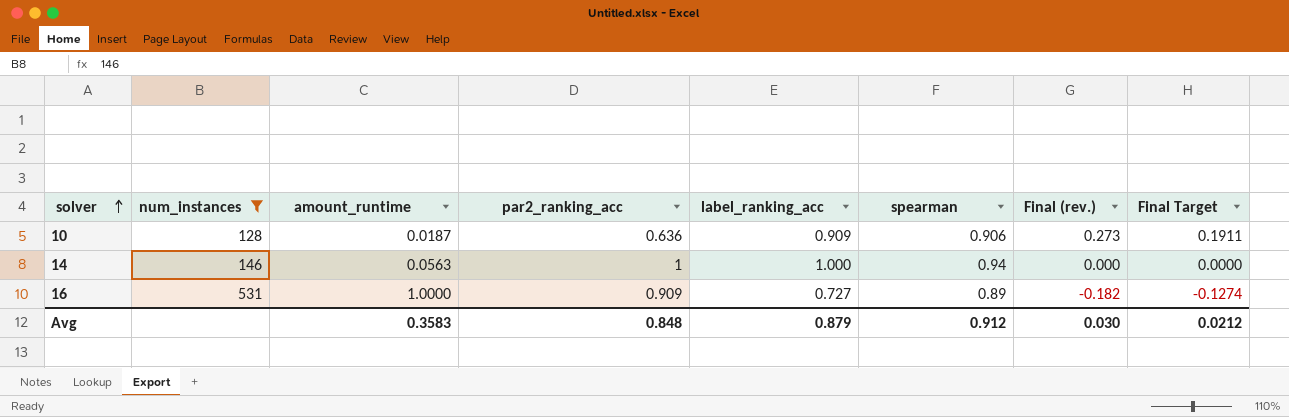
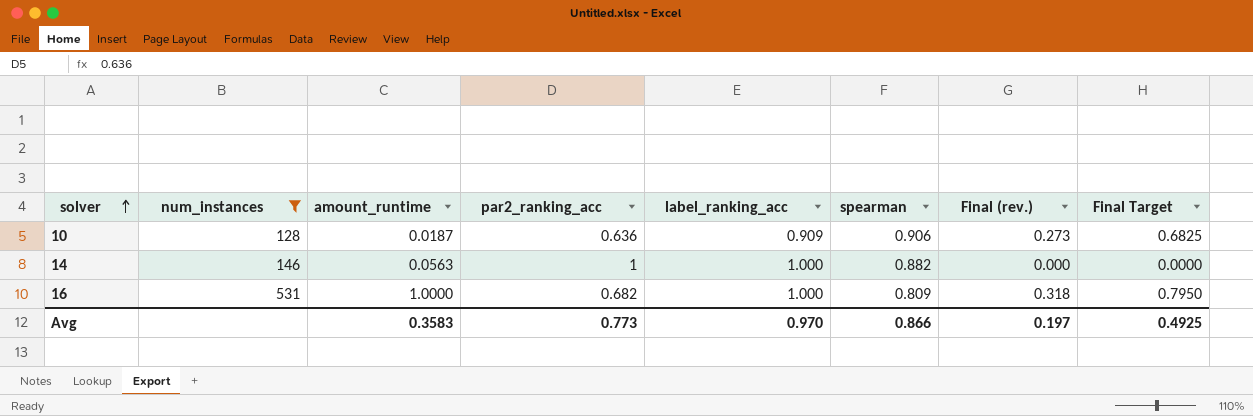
column Final Target | formula: [Final (rev.)] * 0.7 -> [Final (rev.)] * 2.5
14 | spearman: 0.94 -> 0.882
16 | par2_ranking_acc: 0.909 -> 0.682
16 | label_ranking_acc: 0.727 -> 1.000
16 | spearman: 0.89 -> 0.809
16 | Final (rev.): -0.182 -> 0.318
Avg | par2_ranking_acc: 0.848 -> 0.773
Avg | label_ranking_acc: 0.879 -> 0.970
Avg | spearman: 0.912 -> 0.866
Avg | Final (rev.): 0.030 -> 0.197
Avg | Final Target: 0.0212 -> 0.4925

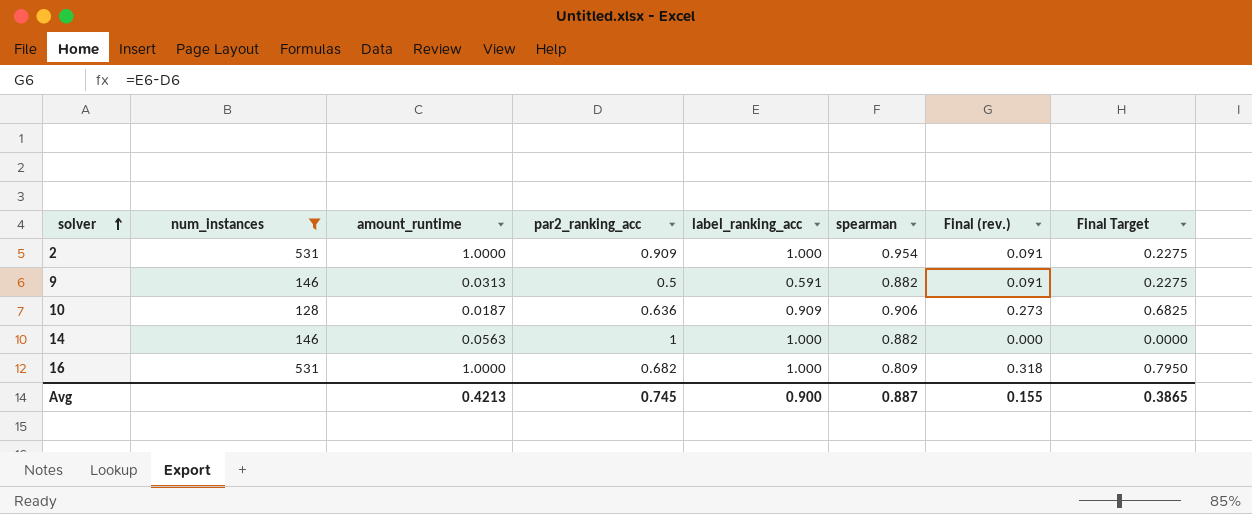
row 2: none -> 531 | 1.0000 | 0.909 | 1.000 | 0.954 | 0.091 | 0.2275
row 9: none -> 146 | 0.0313 | 0.5 | 0.591 | 0.882 | 0.091 | 0.2275
Avg | amount_runtime: 0.3583 -> 0.4213
Avg | par2_ranking_acc: 0.773 -> 0.745
Avg | label_ranking_acc: 0.970 -> 0.900
Avg | spearman: 0.866 -> 0.887
Avg | Final (rev.): 0.197 -> 0.155
Avg | Final Target: 0.4925 -> 0.3865

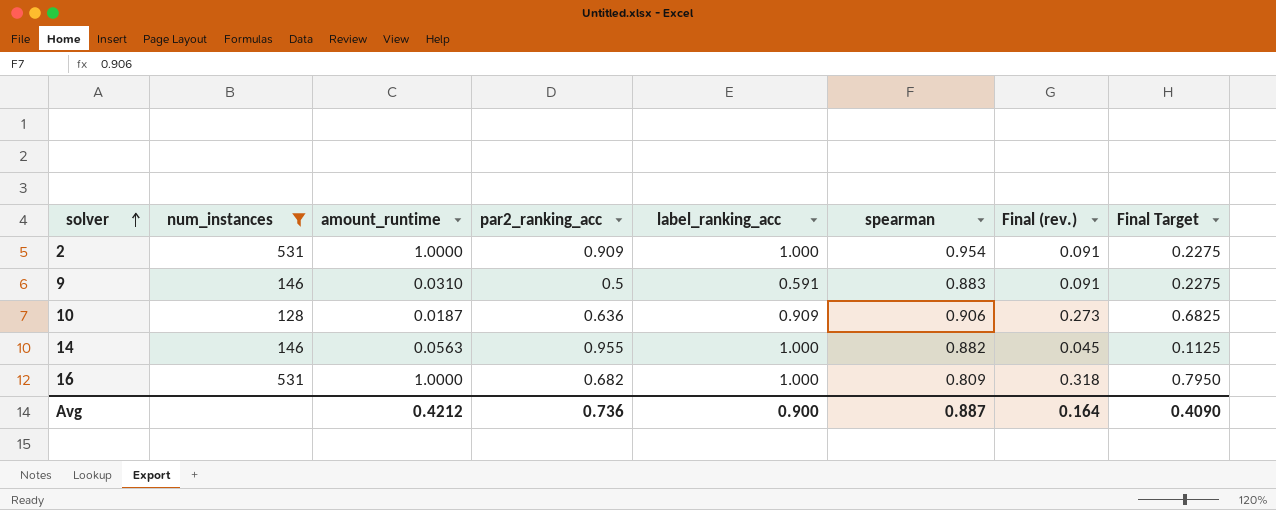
9 | amount_runtime: 0.0313 -> 0.0310
9 | spearman: 0.882 -> 0.883
14 | par2_ranking_acc: 1 -> 0.955
14 | Final (rev.): 0.000 -> 0.045
14 | Final Target: 0.0000 -> 0.1125
Avg | amount_runtime: 0.4213 -> 0.4212
Avg | par2_ranking_acc: 0.745 -> 0.736
Avg | Final (rev.): 0.155 -> 0.164
Avg | Final Target: 0.3865 -> 0.4090

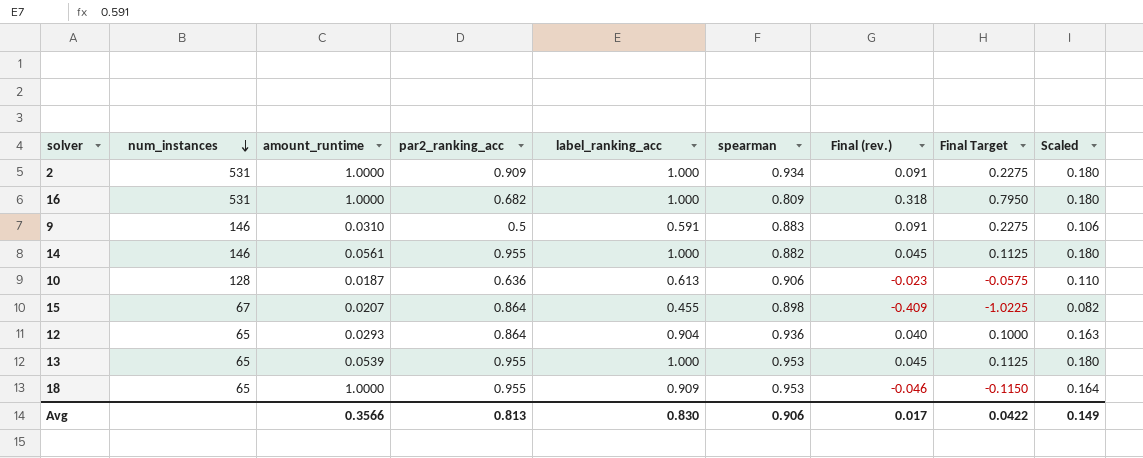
filter: num_instances >= 128 -> none
row order: solver ascending -> num_instances descending
column Scaled | formula: none -> [label_ranking_acc] * 0.18
2 | spearman: 0.954 -> 0.934
14 | amount_runtime: 0.0563 -> 0.0561
10 | label_ranking_acc: 0.909 -> 0.613
10 | Final (rev.): 0.273 -> -0.023
10 | Final Target: 0.6825 -> -0.0575
Avg | amount_runtime: 0.4212 -> 0.3566
Avg | par2_ranking_acc: 0.736 -> 0.813
Avg | label_ranking_acc: 0.900 -> 0.830
Avg | spearman: 0.887 -> 0.906
Avg | Final (rev.): 0.164 -> 0.017
Avg | Final Target: 0.4090 -> 0.0422

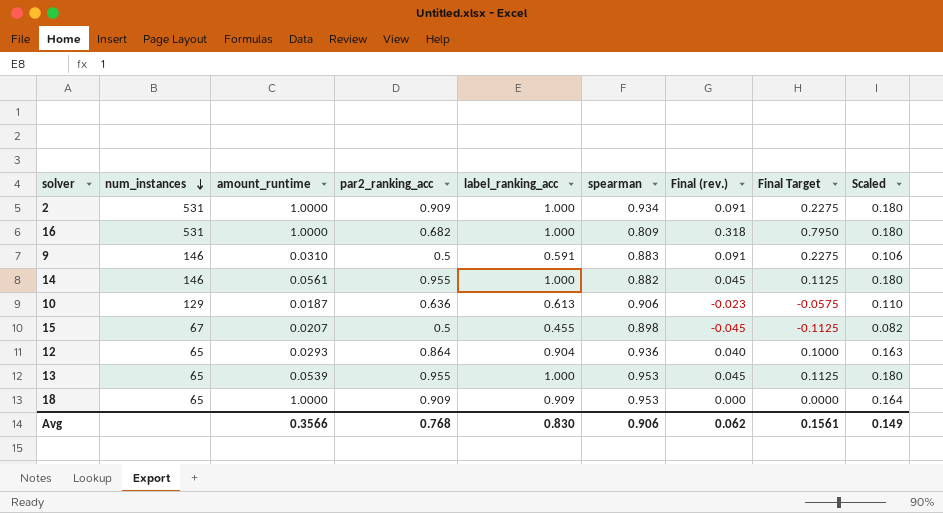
10 | num_instances: 128 -> 129
15 | par2_ranking_acc: 0.864 -> 0.5
15 | Final (rev.): -0.409 -> -0.045
15 | Final Target: -1.0225 -> -0.1125
18 | par2_ranking_acc: 0.955 -> 0.909
18 | Final (rev.): -0.046 -> 0.000
18 | Final Target: -0.1150 -> 0.0000
Avg | par2_ranking_acc: 0.813 -> 0.768
Avg | Final (rev.): 0.017 -> 0.062
Avg | Final Target: 0.0422 -> 0.1561

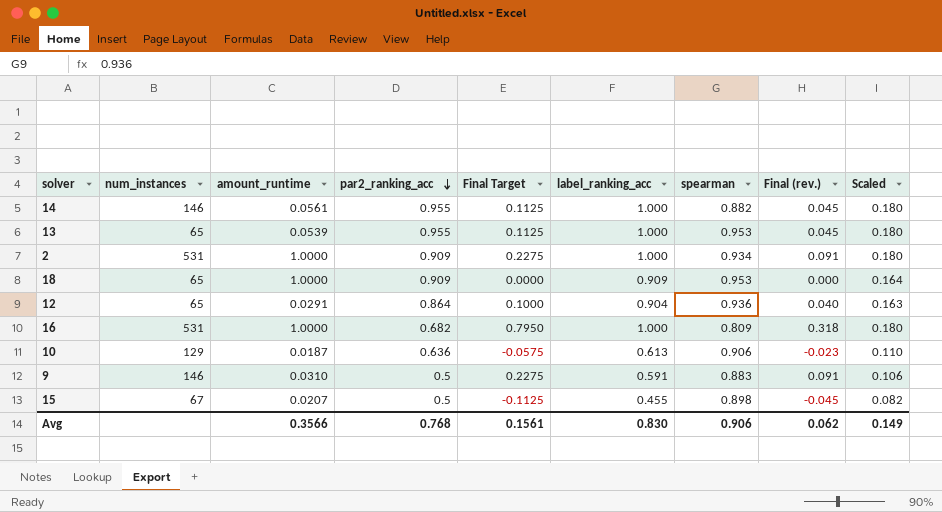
row order: num_instances descending -> par2_ranking_acc descending
column Final Target | position: 8 -> 5
12 | amount_runtime: 0.0293 -> 0.0291

